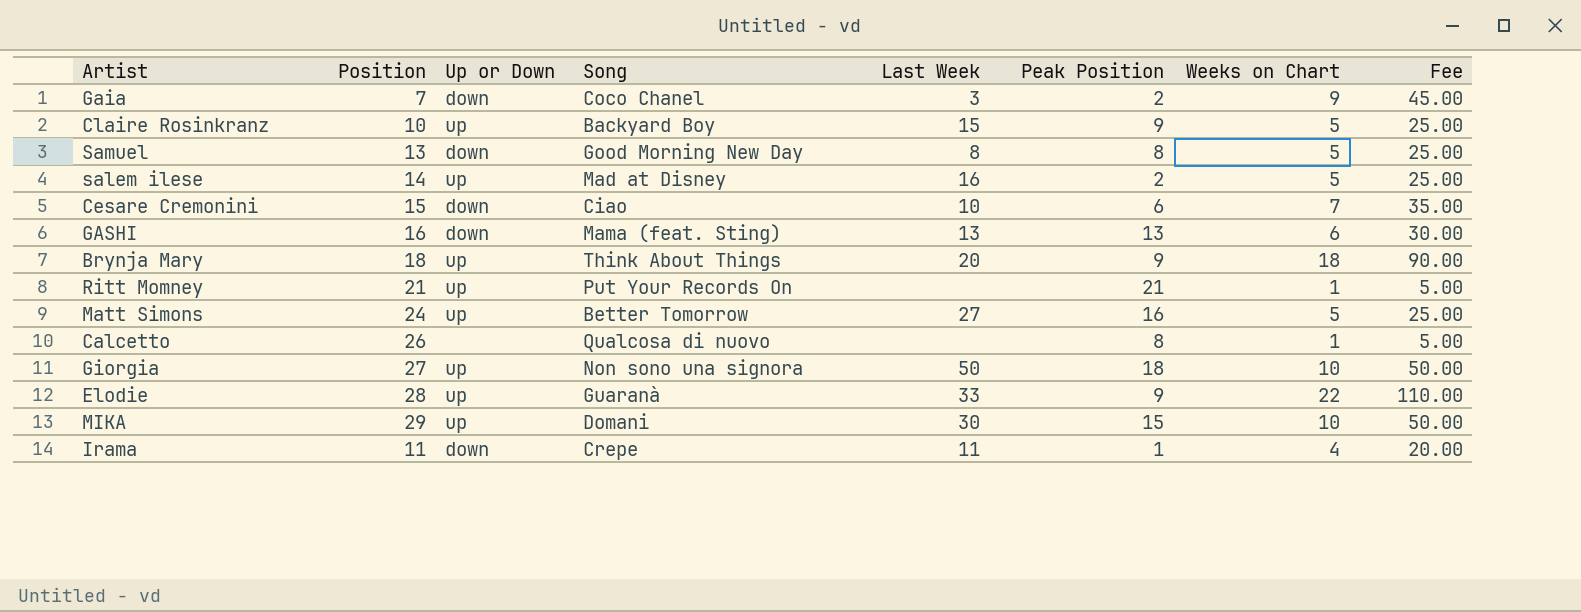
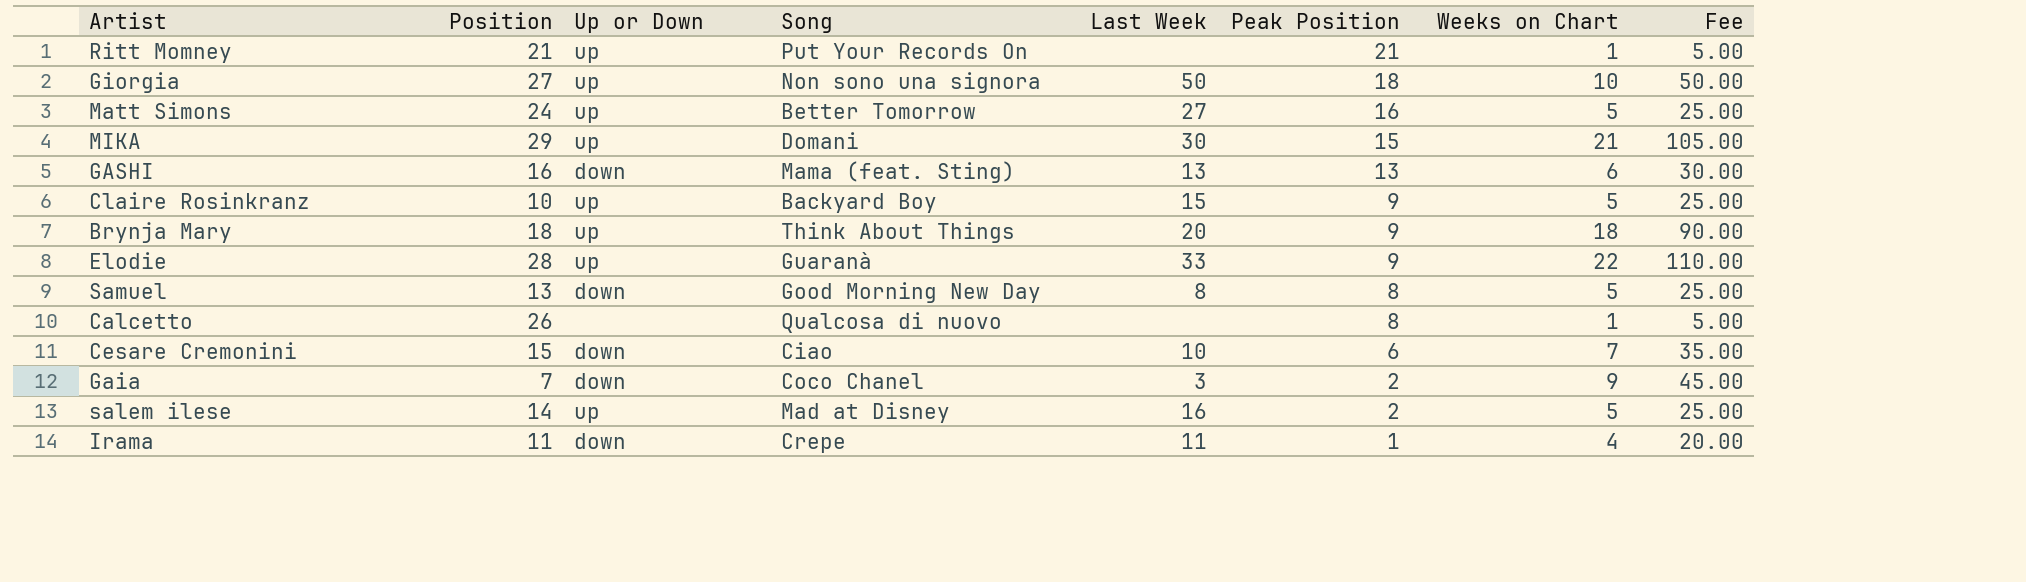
row order: none -> Peak Position descending
MIKA | Weeks on Chart: 10 -> 21
MIKA | Fee: 50.00 -> 105.00

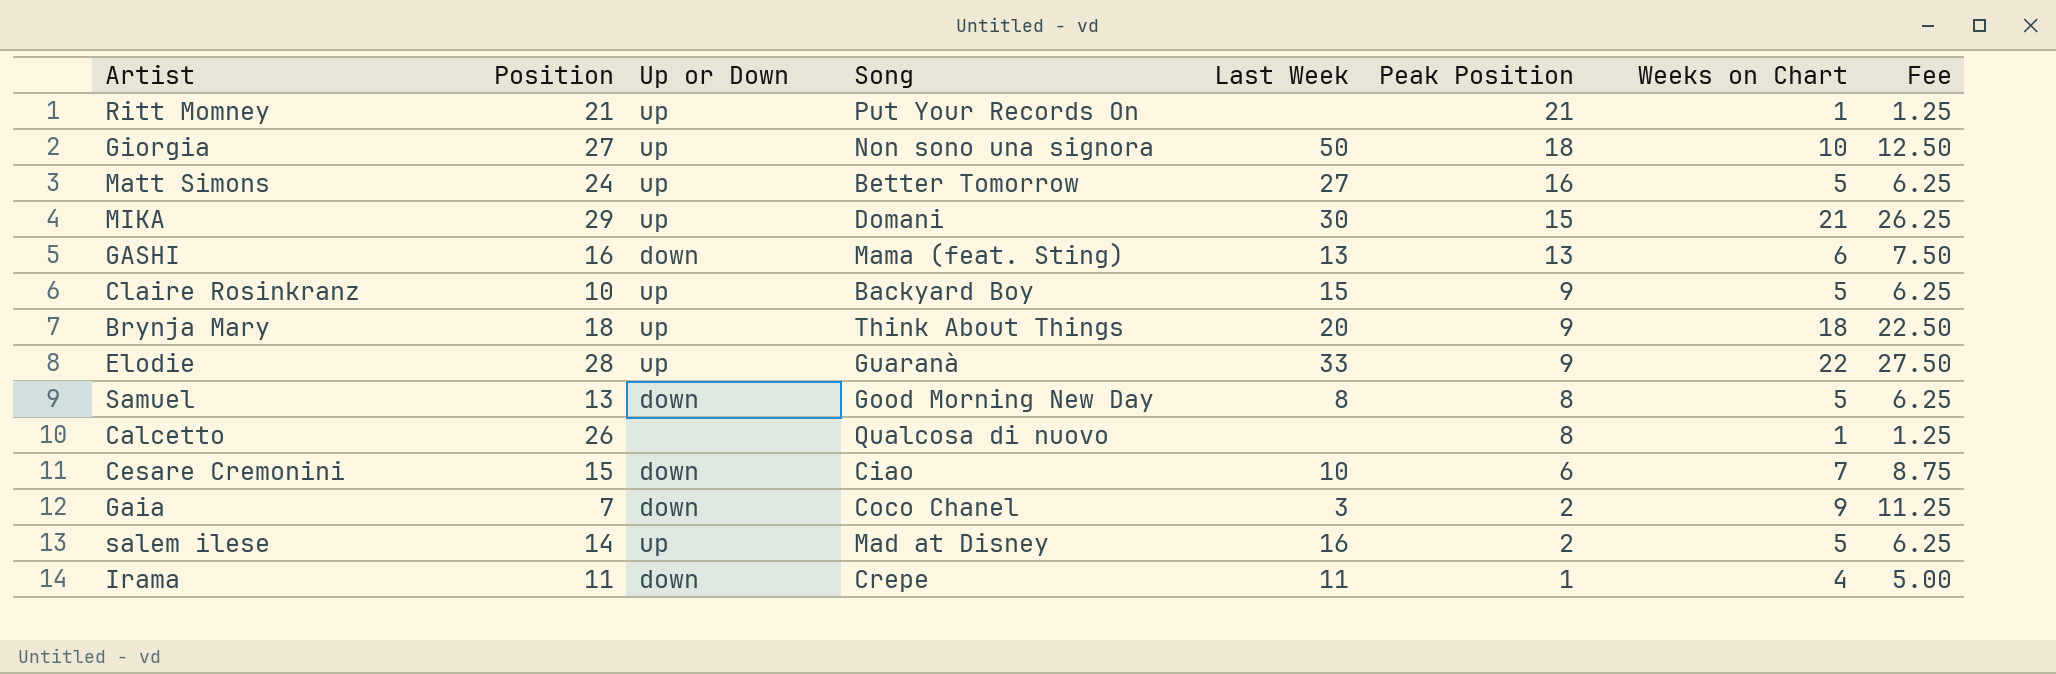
column Fee | formula: [Weeks on Chart] * 5 -> [Weeks on Chart] * 1.25

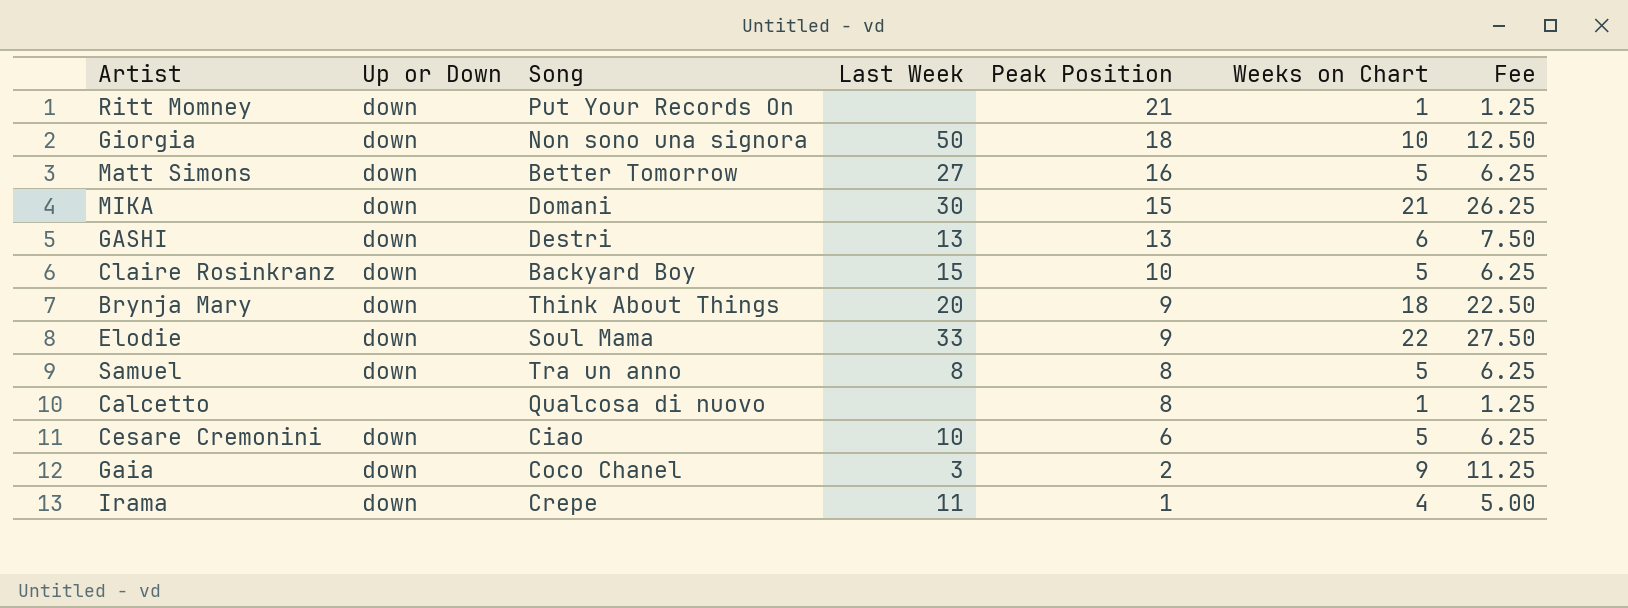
column Position | position: 2 -> none
row salem ilese: 14 | up | Mad at Disney | 16 | 2 | 5 | 6.25 -> none
Ritt Momney | Up or Down: up -> down
Giorgia | Up or Down: up -> down
Matt Simons | Up or Down: up -> down
MIKA | Up or Down: up -> down
GASHI | Song: Mama (feat. Sting) -> Destri
Claire Rosinkranz | Up or Down: up -> down
Claire Rosinkranz | Peak Position: 9 -> 10
Brynja Mary | Up or Down: up -> down
Elodie | Up or Down: up -> down
Elodie | Song: Guaranà -> Soul Mama
Samuel | Song: Good Morning New Day -> Tra un anno
Cesare Cremonini | Weeks on Chart: 7 -> 5
Cesare Cremonini | Fee: 8.75 -> 6.25

